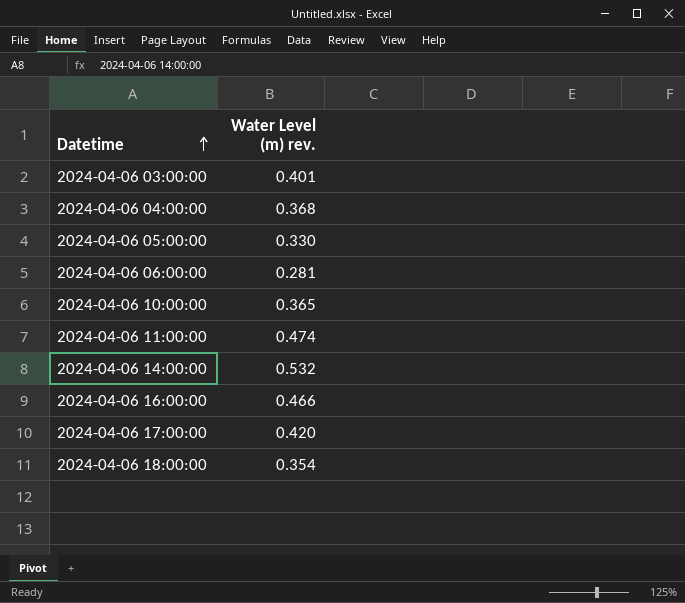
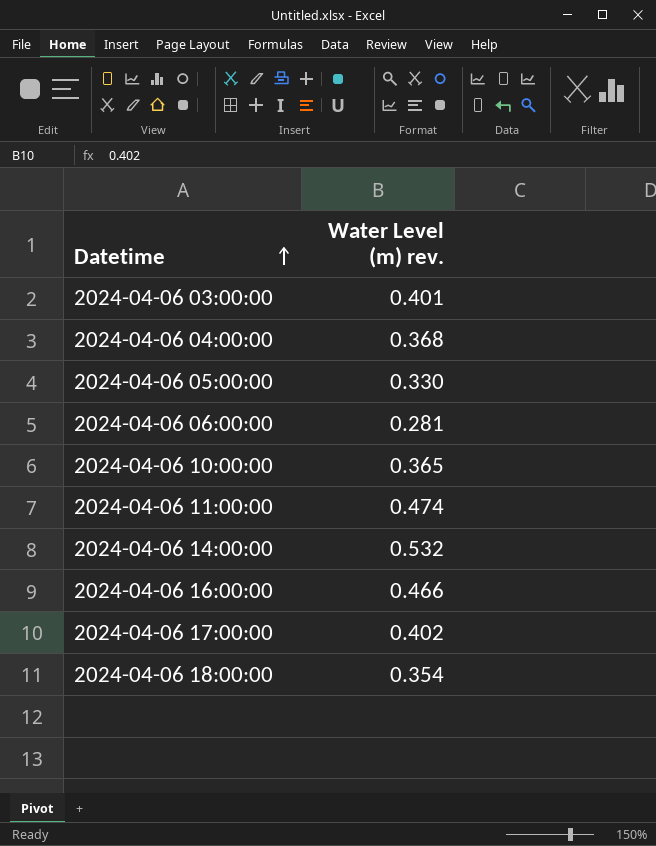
2024-04-06 17:00:00 | Water Level (m) rev.: 0.420 -> 0.402

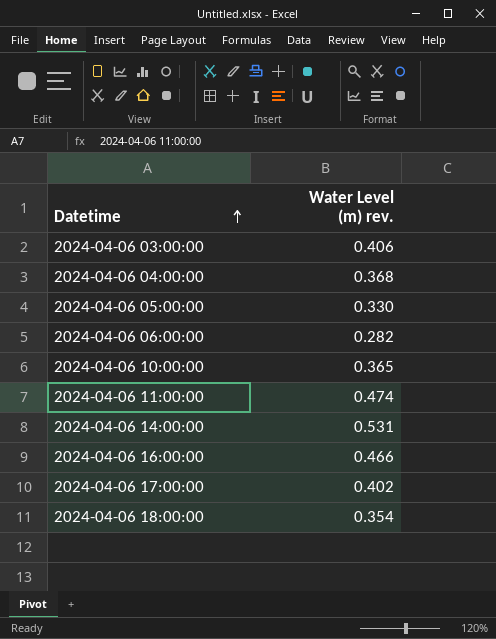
2024-04-06 03:00:00 | Water Level (m) rev.: 0.401 -> 0.406
2024-04-06 06:00:00 | Water Level (m) rev.: 0.281 -> 0.282
2024-04-06 14:00:00 | Water Level (m) rev.: 0.532 -> 0.531

